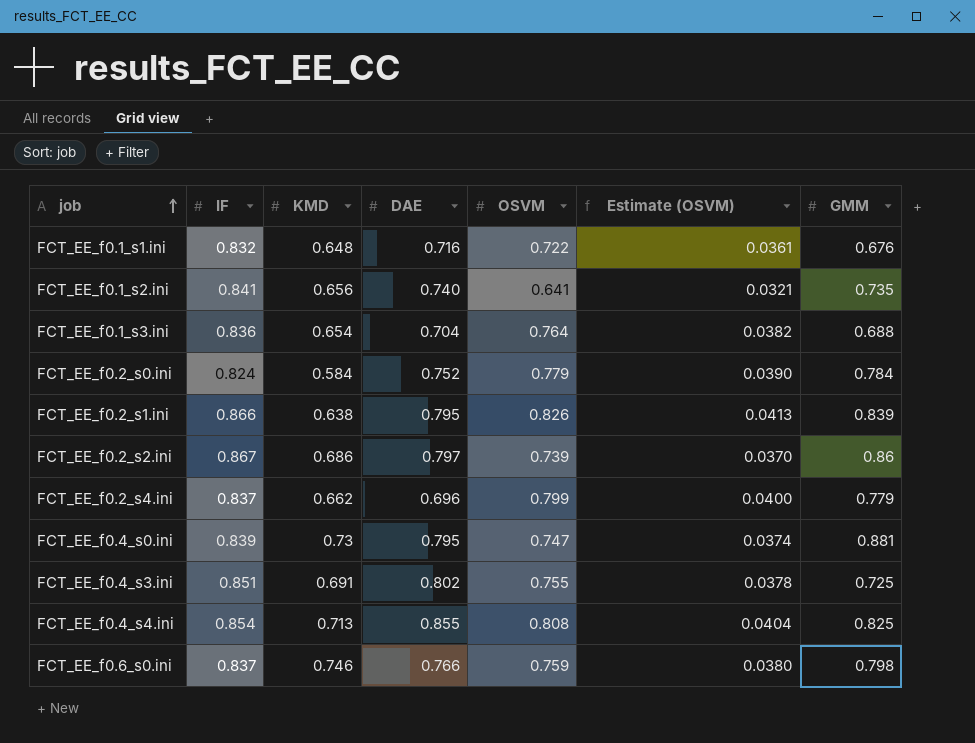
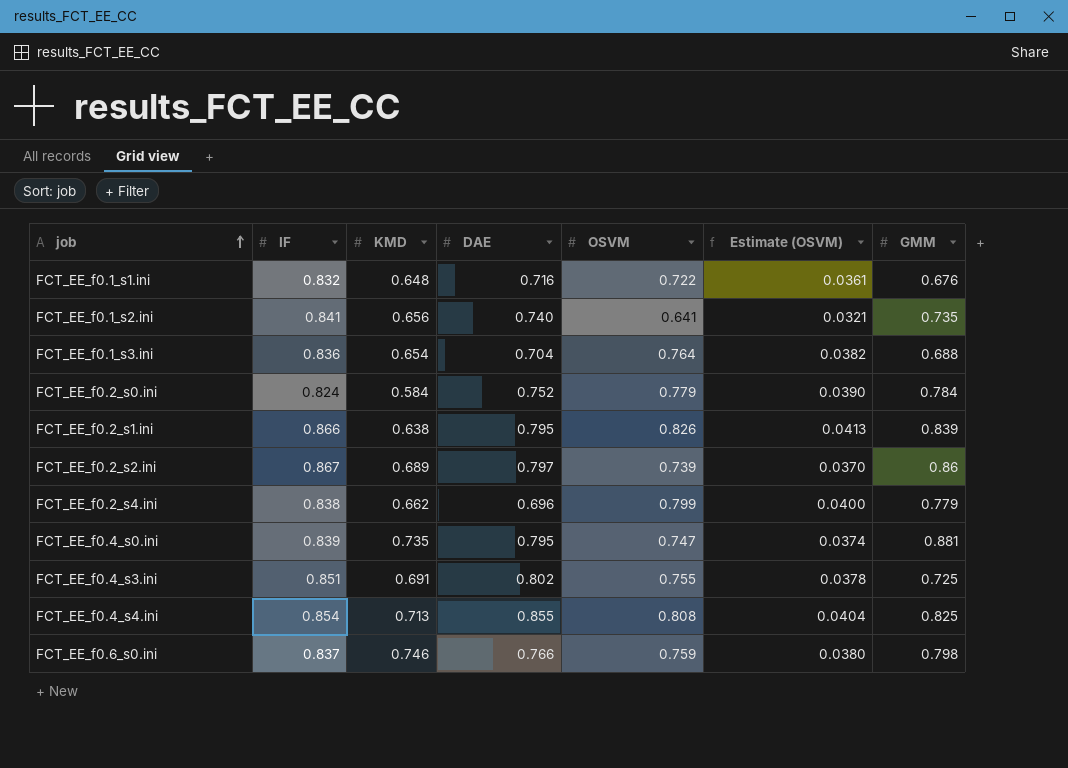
FCT_EE_f0.2_s2.ini | KMD: 0.686 -> 0.689
FCT_EE_f0.2_s4.ini | IF: 0.837 -> 0.838
FCT_EE_f0.4_s0.ini | KMD: 0.73 -> 0.735

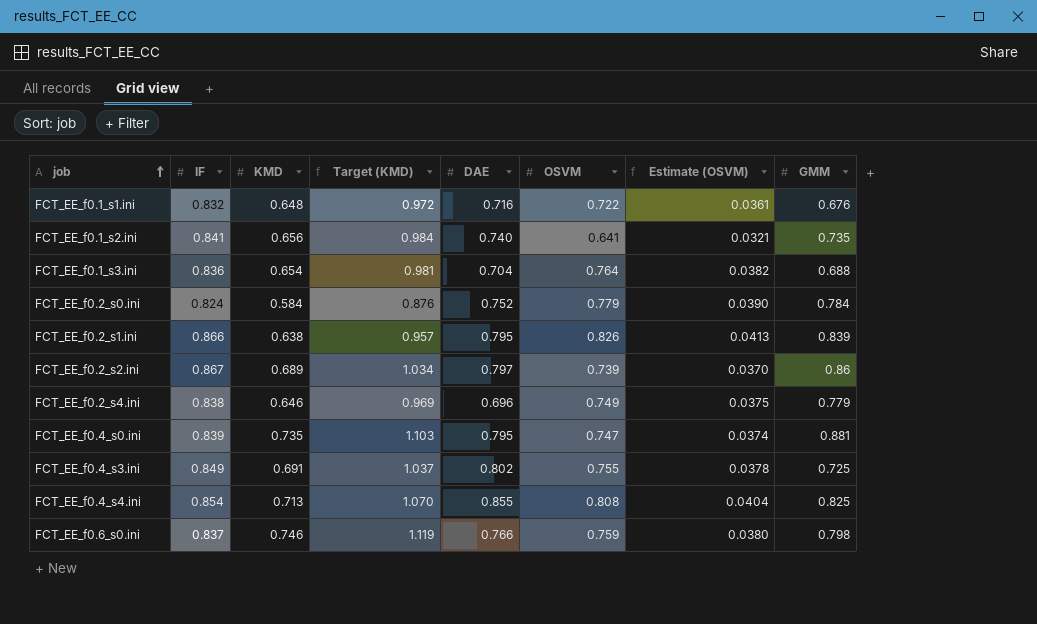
column Target (KMD) | formula: none -> [KMD] * 1.5
FCT_EE_f0.2_s4.ini | KMD: 0.662 -> 0.646
FCT_EE_f0.2_s4.ini | OSVM: 0.799 -> 0.749
FCT_EE_f0.2_s4.ini | Estimate (OSVM): 0.0400 -> 0.0375
FCT_EE_f0.4_s3.ini | IF: 0.851 -> 0.849

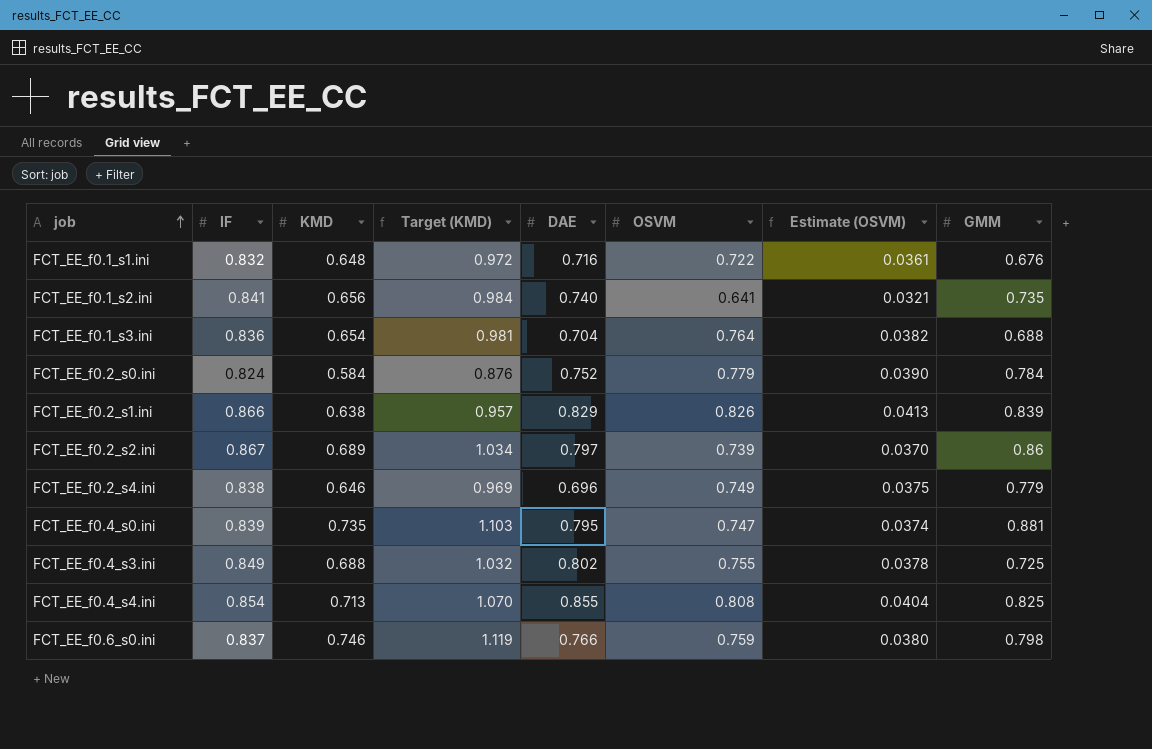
FCT_EE_f0.2_s1.ini | DAE: 0.795 -> 0.829
FCT_EE_f0.4_s3.ini | KMD: 0.691 -> 0.688
FCT_EE_f0.4_s3.ini | Target (KMD): 1.037 -> 1.032

